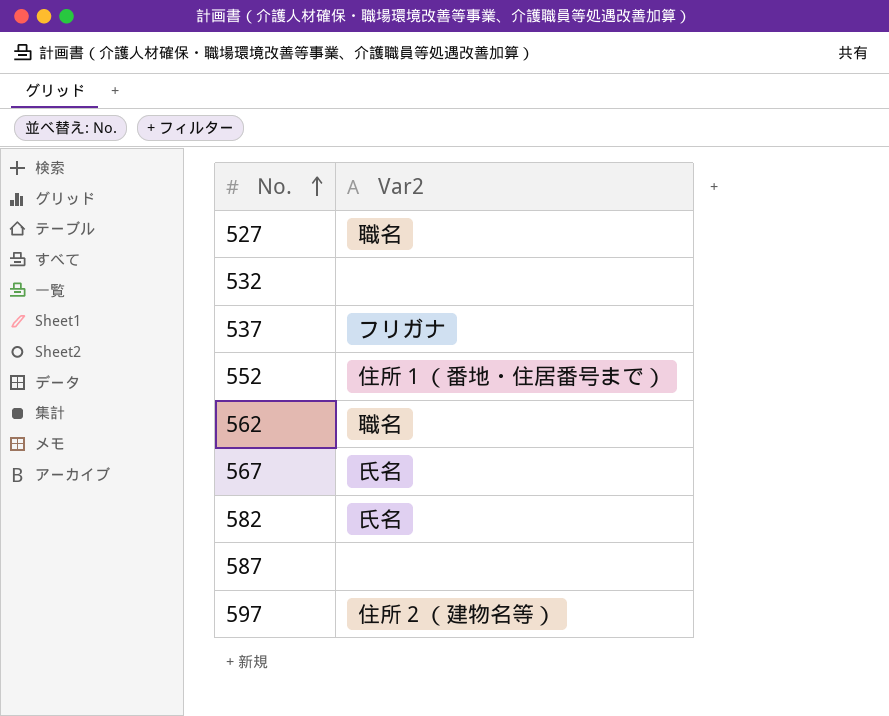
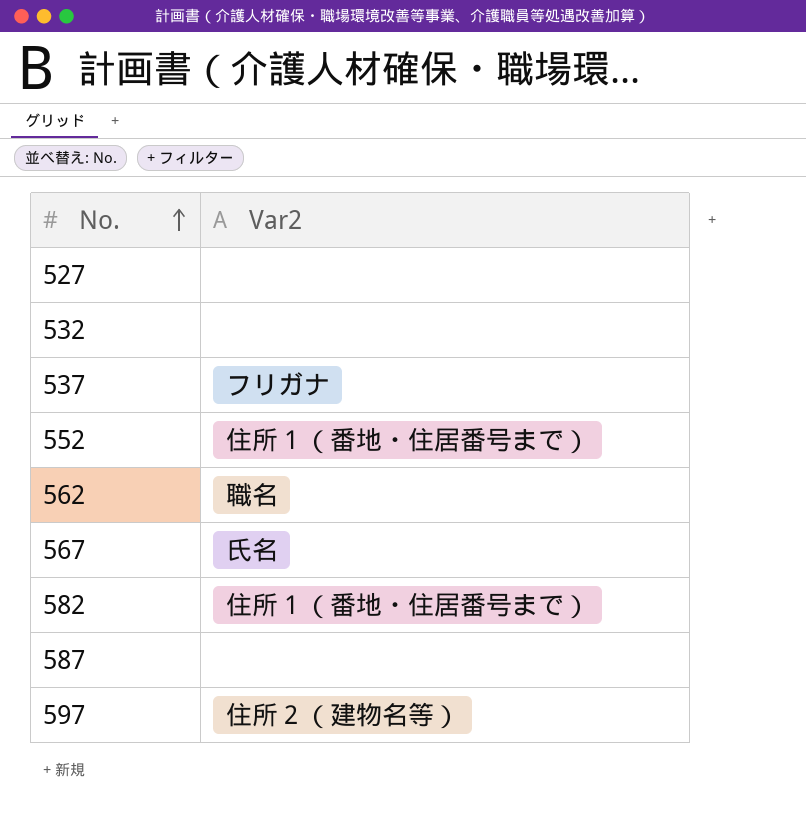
527 | Var2: 職名 -> none
582 | Var2: 氏名 -> 住所１（番地・住居番号まで）

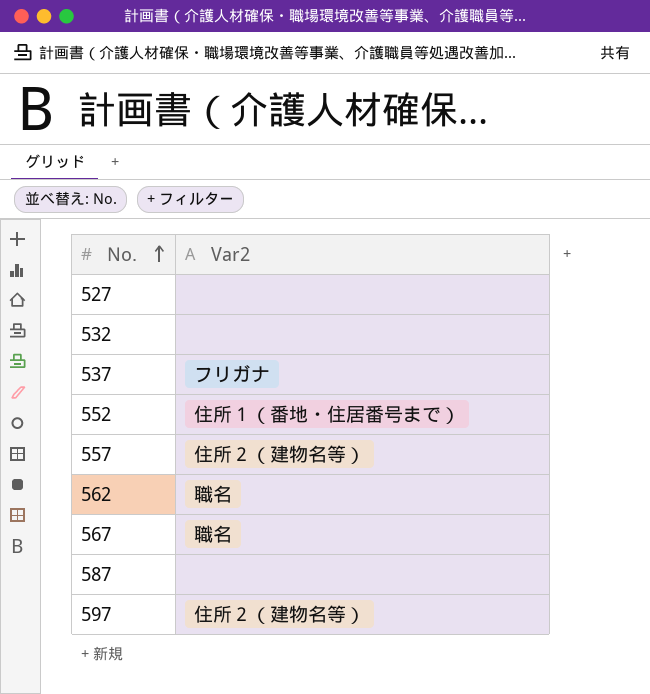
row 582: 住所１（番地・住居番号まで） -> none
row 557: none -> 住所２（建物名等）
567 | Var2: 氏名 -> 職名

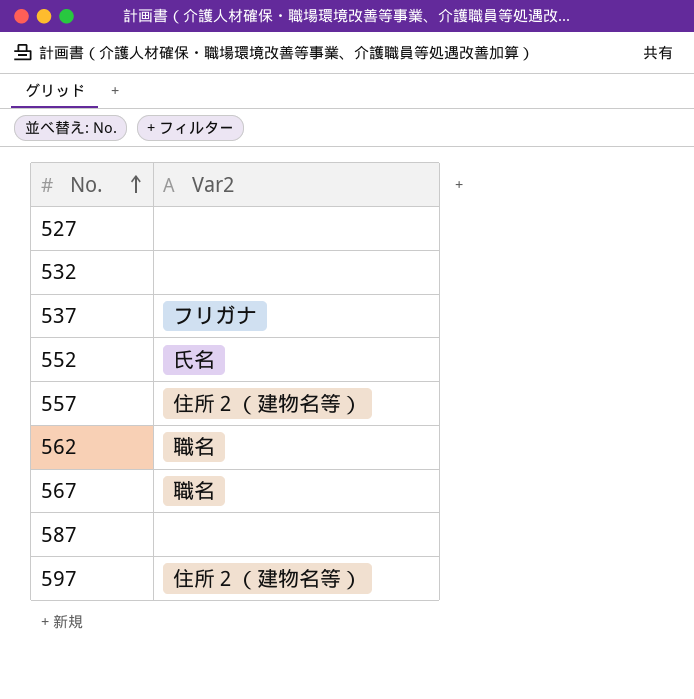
552 | Var2: 住所１（番地・住居番号まで） -> 氏名

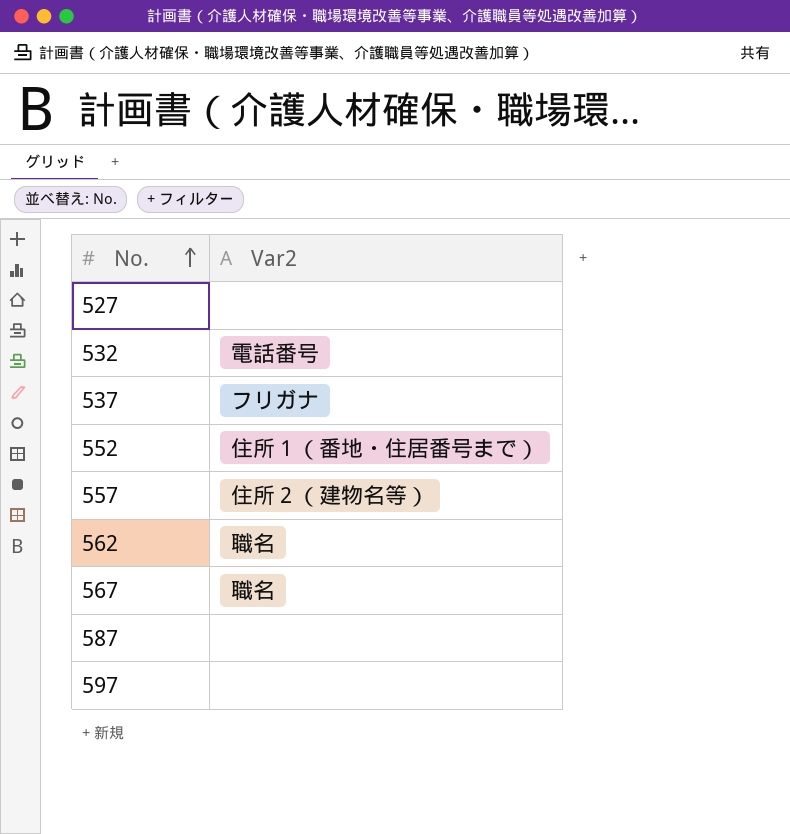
532 | Var2: none -> 電話番号
552 | Var2: 氏名 -> 住所１（番地・住居番号まで）
597 | Var2: 住所２（建物名等） -> none

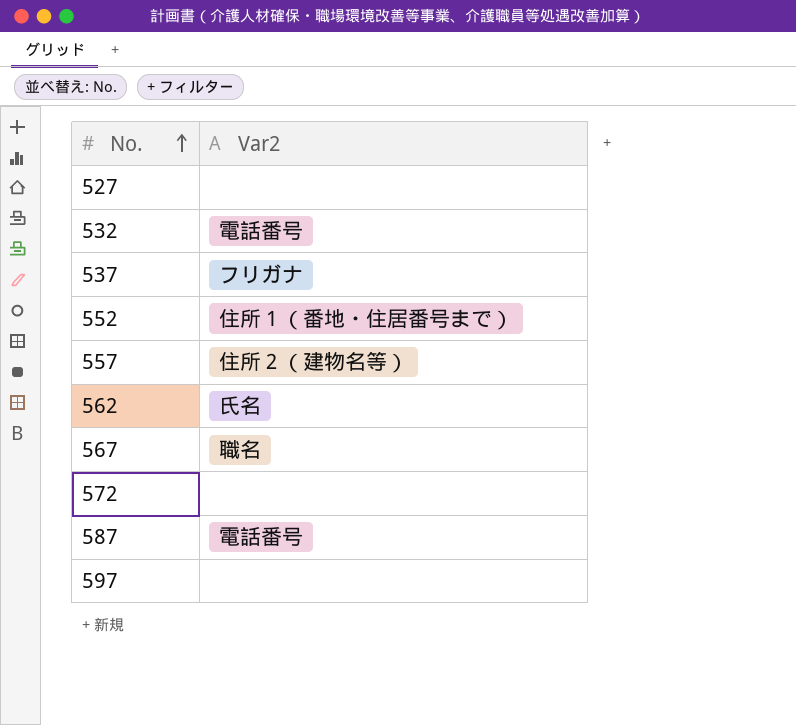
562 | Var2: 職名 -> 氏名
row 572: none -> none
587 | Var2: none -> 電話番号

